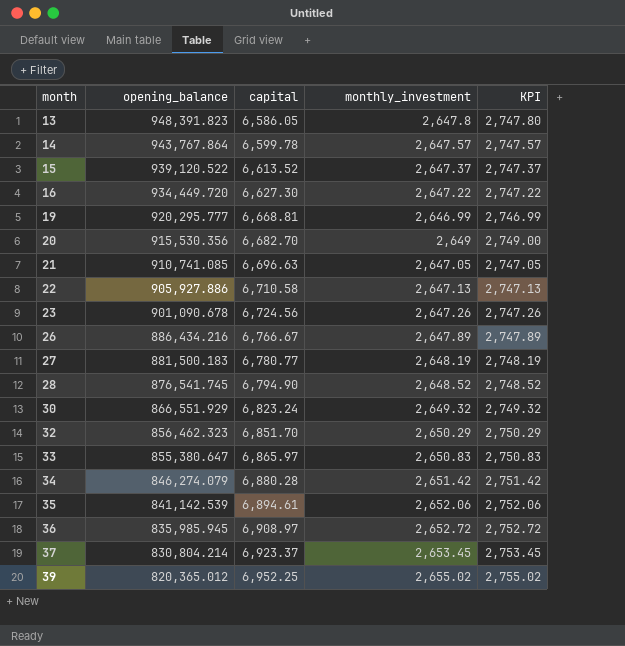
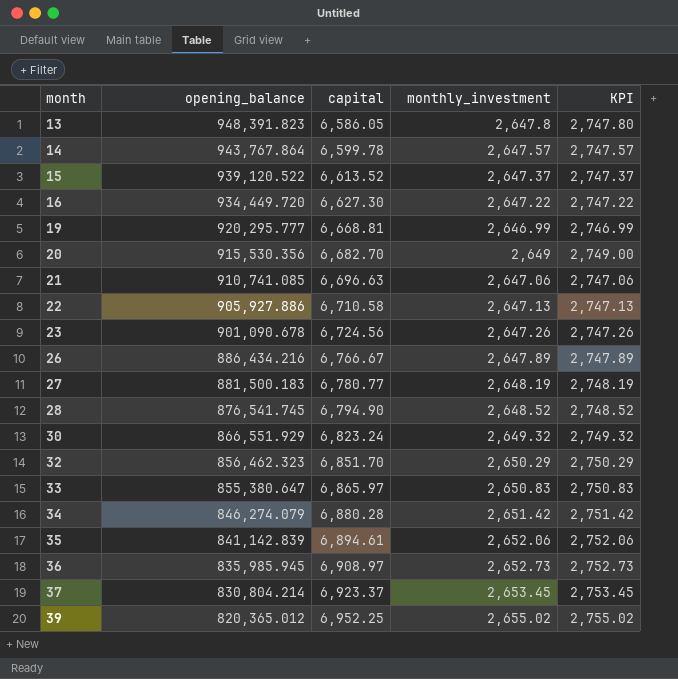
21 | monthly_investment: 2,647.05 -> 2,647.06
21 | KPI: 2,747.05 -> 2,747.06
35 | opening_balance: 841,142.539 -> 841,142.839
36 | monthly_investment: 2,652.72 -> 2,652.73
36 | KPI: 2,752.72 -> 2,752.73

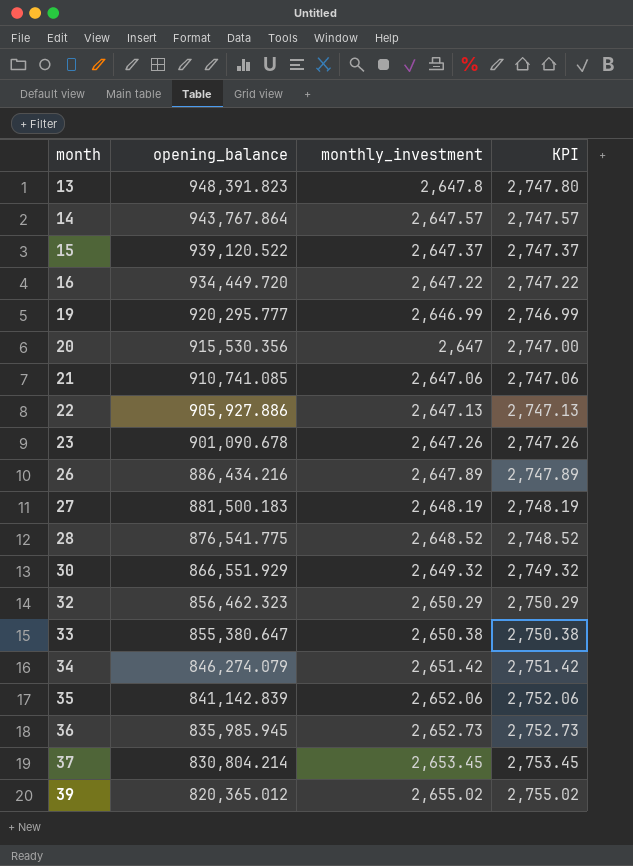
column capital | position: 3 -> none
20 | monthly_investment: 2,649 -> 2,647
20 | KPI: 2,749.00 -> 2,747.00
28 | opening_balance: 876,541.745 -> 876,541.775
33 | monthly_investment: 2,650.83 -> 2,650.38
33 | KPI: 2,750.83 -> 2,750.38

